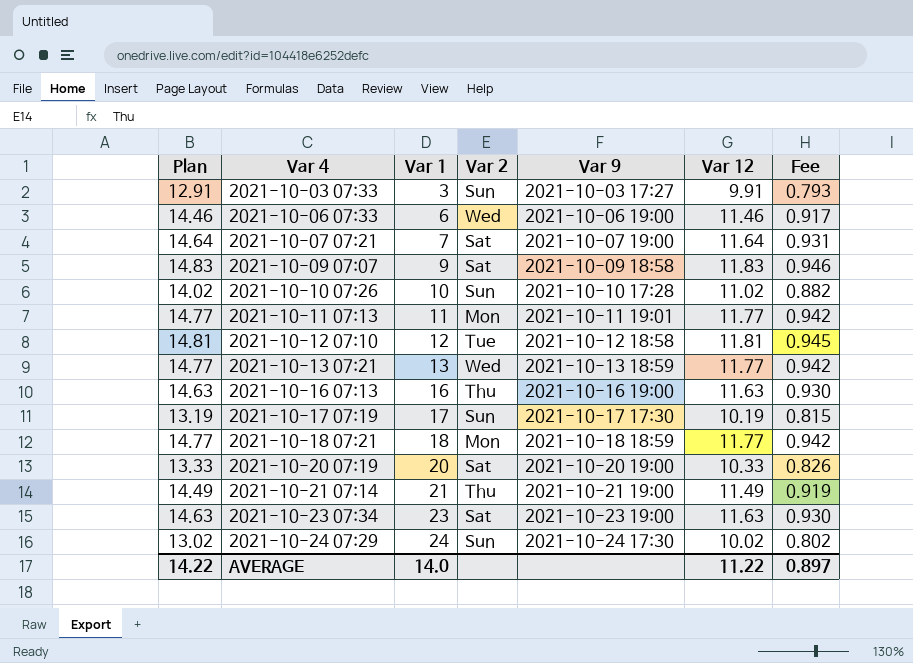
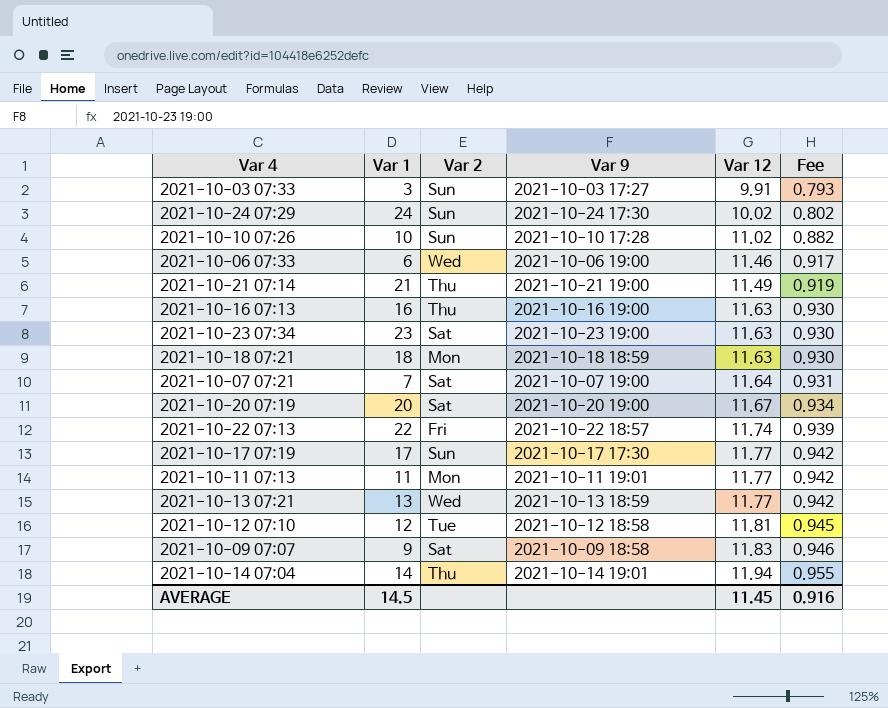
row order: Var 4 ascending -> Var 12 ascending
column Plan | formula: [Var 12] + 3 -> none
2021-10-18 07:21 | Var 12: 11.77 -> 11.63
2021-10-18 07:21 | Fee: 0.942 -> 0.930
2021-10-20 07:19 | Var 12: 10.33 -> 11.67
2021-10-20 07:19 | Fee: 0.826 -> 0.934
row 2021-10-22 07:13: none -> 22 | Fri | 2021-10-22 18:57 | 11.74 | 0.939
2021-10-17 07:19 | Var 12: 10.19 -> 11.77
2021-10-17 07:19 | Fee: 0.815 -> 0.942
row 2021-10-14 07:04: none -> 14 | Thu | 2021-10-14 19:01 | 11.94 | 0.955
AVERAGE | Var 1: 14.0 -> 14.5
AVERAGE | Var 12: 11.22 -> 11.45
AVERAGE | Fee: 0.897 -> 0.916

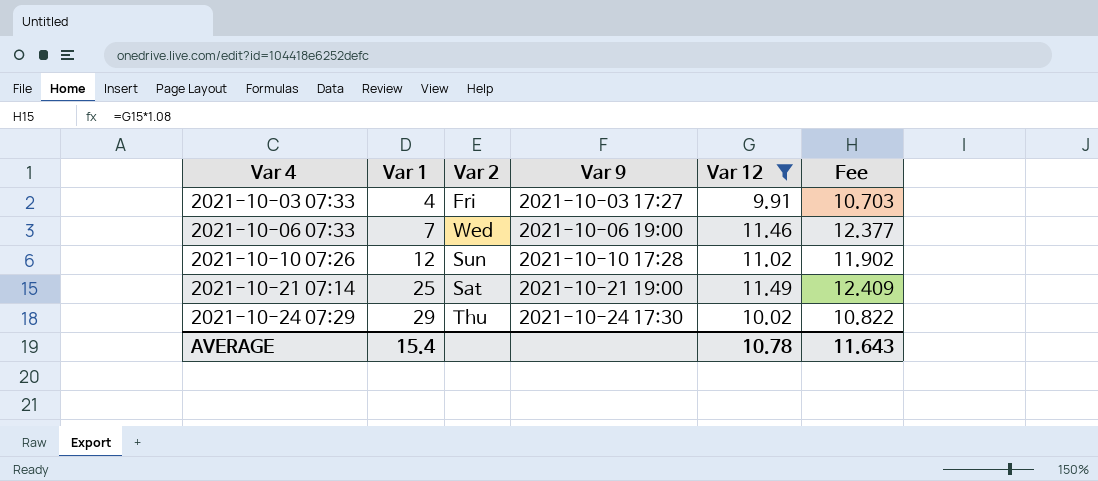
filter: none -> Var 12 <= 11.49
row order: Var 12 ascending -> Var 4 ascending
column Fee | formula: [Var 12] * 0.08 -> [Var 12] * 1.08
2021-10-03 07:33 | Var 1: 3 -> 4
2021-10-03 07:33 | Var 2: Sun -> Fri
2021-10-06 07:33 | Var 1: 6 -> 7
2021-10-10 07:26 | Var 1: 10 -> 12
2021-10-21 07:14 | Var 1: 21 -> 25
2021-10-21 07:14 | Var 2: Thu -> Sat
2021-10-24 07:29 | Var 1: 24 -> 29
2021-10-24 07:29 | Var 2: Sun -> Thu
AVERAGE | Var 1: 14.5 -> 15.4
AVERAGE | Var 12: 11.45 -> 10.78
AVERAGE | Fee: 0.916 -> 11.643

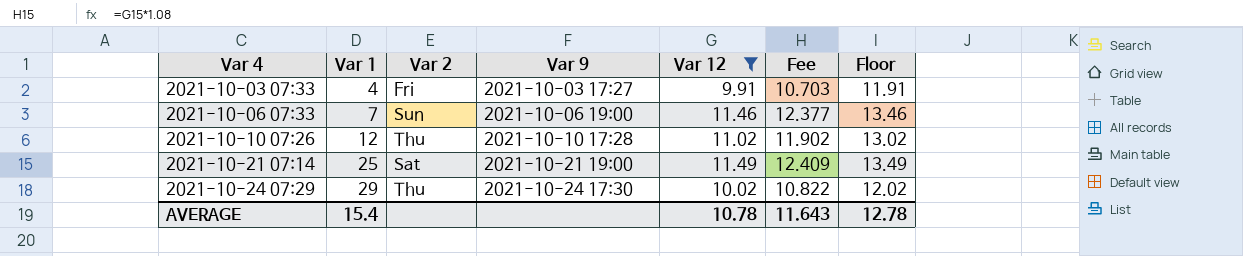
column Floor | formula: none -> [Var 12] + 2
2021-10-06 07:33 | Var 2: Wed -> Sun
2021-10-10 07:26 | Var 2: Sun -> Thu

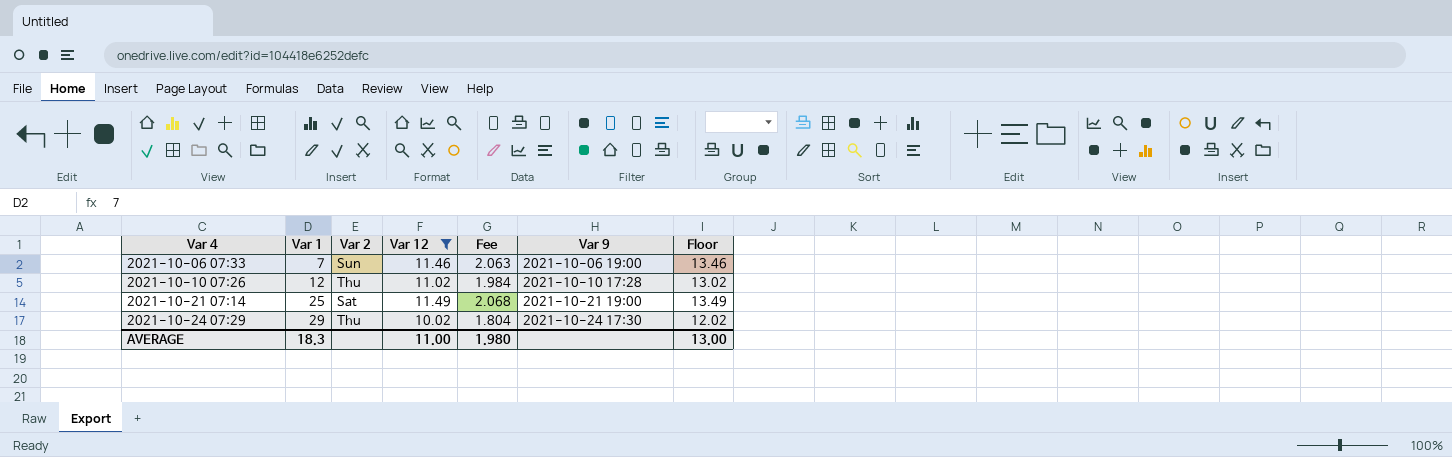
column Fee | formula: [Var 12] * 1.08 -> [Var 12] * 0.18
column Var 9 | position: 4 -> 6
row 2021-10-03 07:33: 4 | Fri | 2021-10-03 17:27 | 9.91 | 10.703 | 11.91 -> none
AVERAGE | Var 1: 15.4 -> 18.3
AVERAGE | Var 12: 10.78 -> 11.00
AVERAGE | Fee: 11.643 -> 1.980
AVERAGE | Floor: 12.78 -> 13.00

